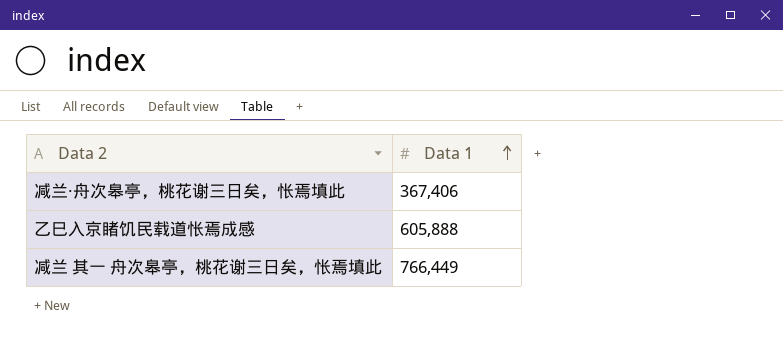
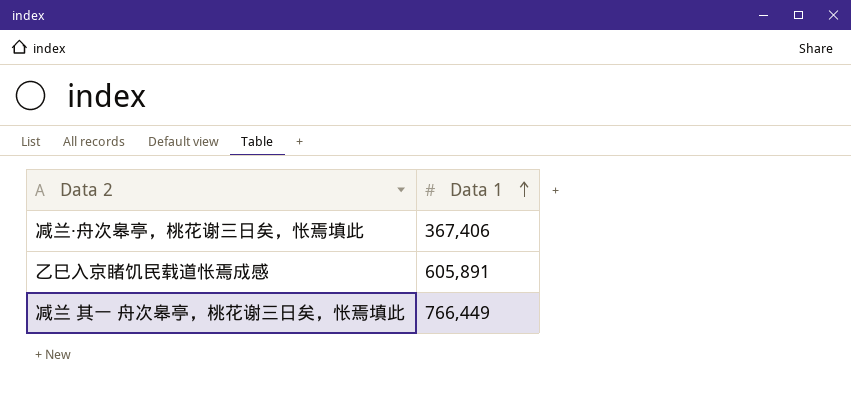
乙巳入京睹饥民载道怅焉成感 | Data 1: 605,888 -> 605,891

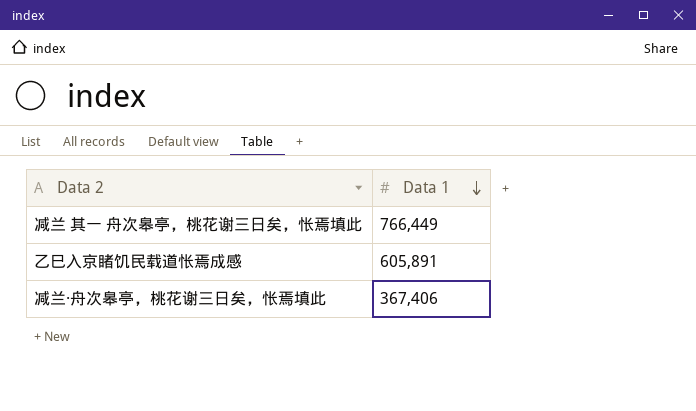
row order: Data 1 ascending -> Data 1 descending

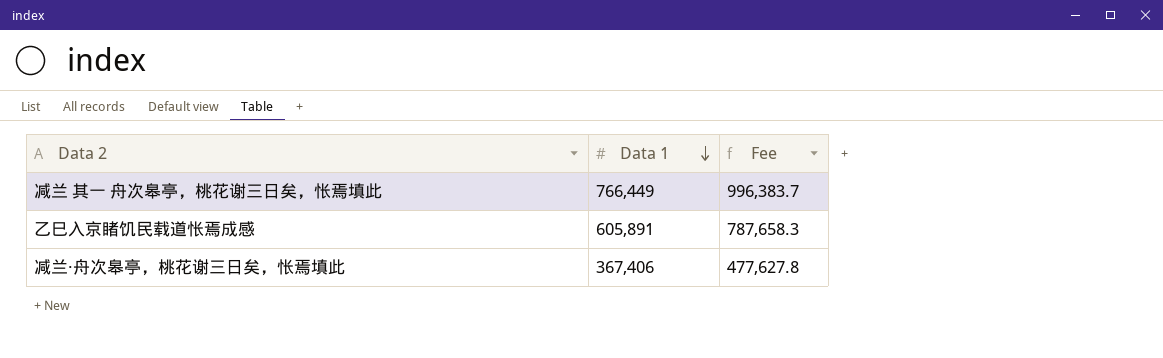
column Fee | formula: none -> [Data 1] * 1.3

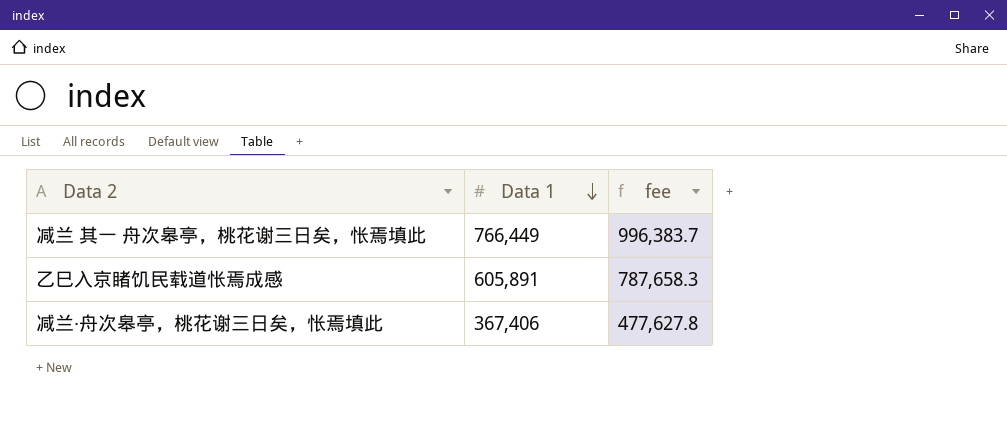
column name: Fee -> fee

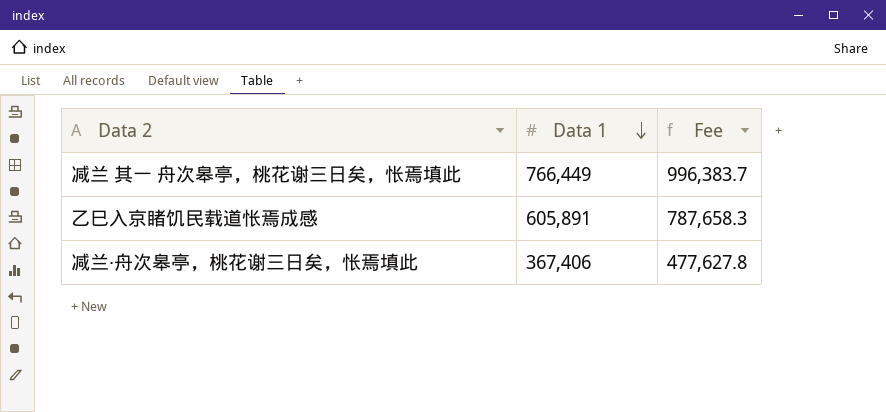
column name: fee -> Fee

